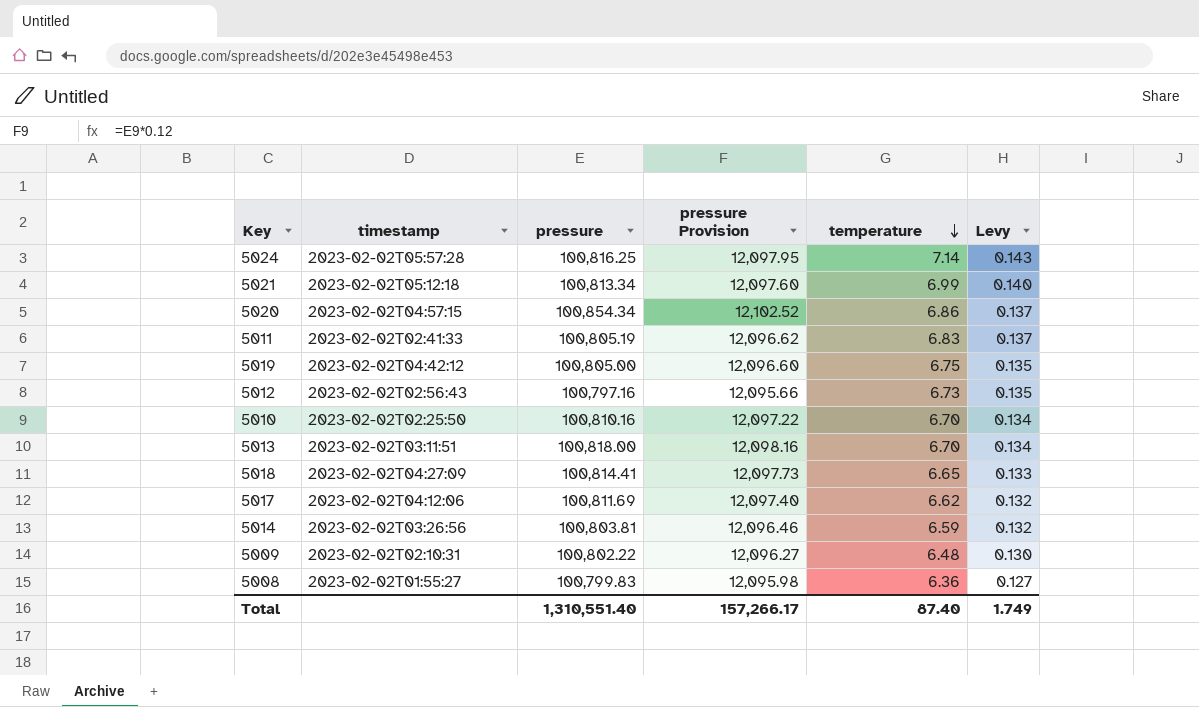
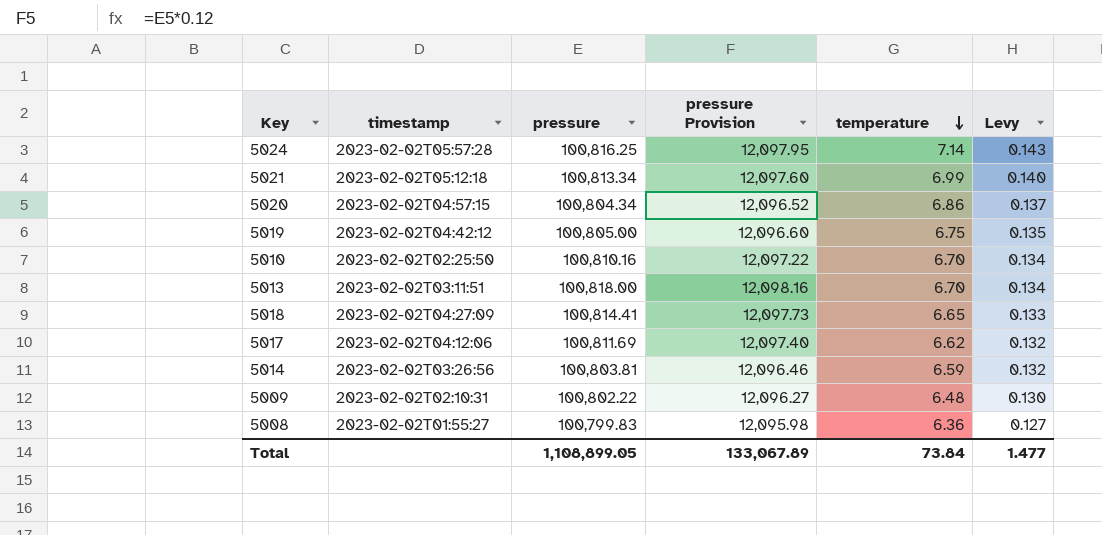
row 5011: 2023-02-02T02:41:33 | 100,805.19 | 12,096.62 | 6.83 | 0.137 -> none
row 5012: 2023-02-02T02:56:43 | 100,797.16 | 12,095.66 | 6.73 | 0.135 -> none
5020 | pressure: 100,854.34 -> 100,804.34
5020 | pressure Provision: 12,102.52 -> 12,096.52
Total | pressure: 1,310,551.40 -> 1,108,899.05
Total | pressure Provision: 157,266.17 -> 133,067.89
Total | temperature: 87.40 -> 73.84
Total | Levy: 1.749 -> 1.477

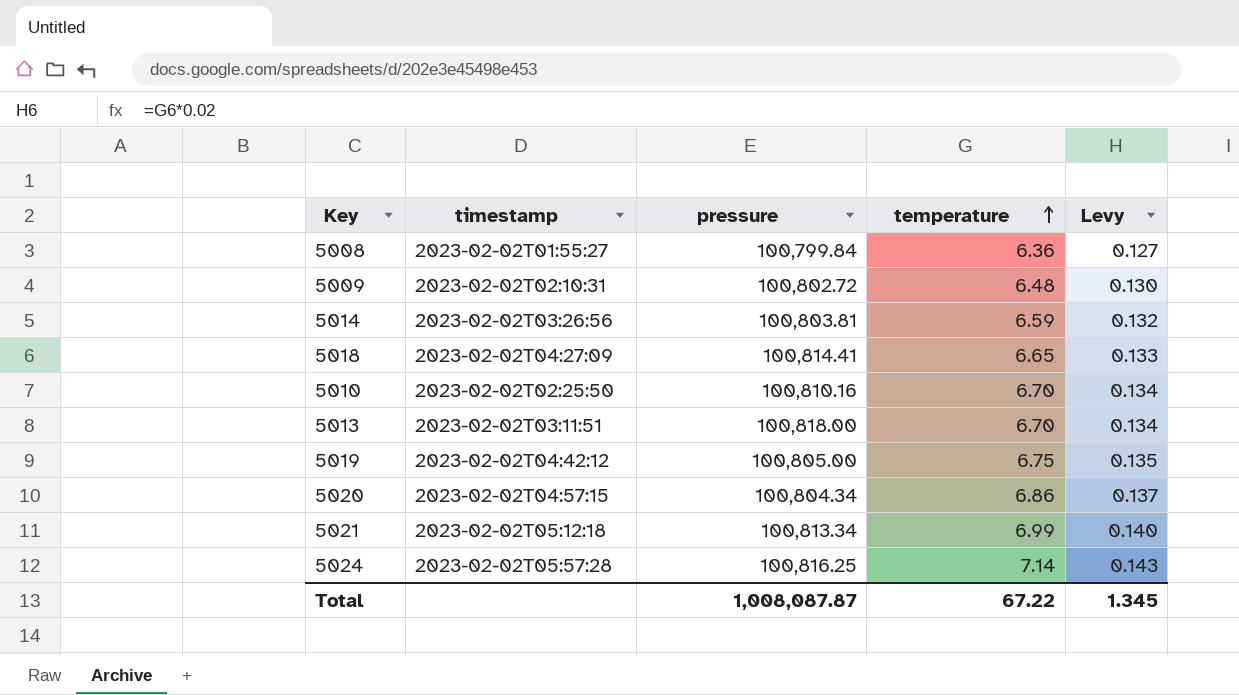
row order: temperature descending -> temperature ascending
column pressure Provision | formula: [pressure] * 0.12 -> none
row 5017: 2023-02-02T04:12:06 | 100,811.69 | 12,097.40 | 6.62 | 0.132 -> none
5008 | pressure: 100,799.83 -> 100,799.84
5009 | pressure: 100,802.22 -> 100,802.72
Total | pressure: 1,108,899.05 -> 1,008,087.87
Total | temperature: 73.84 -> 67.22
Total | Levy: 1.477 -> 1.345

